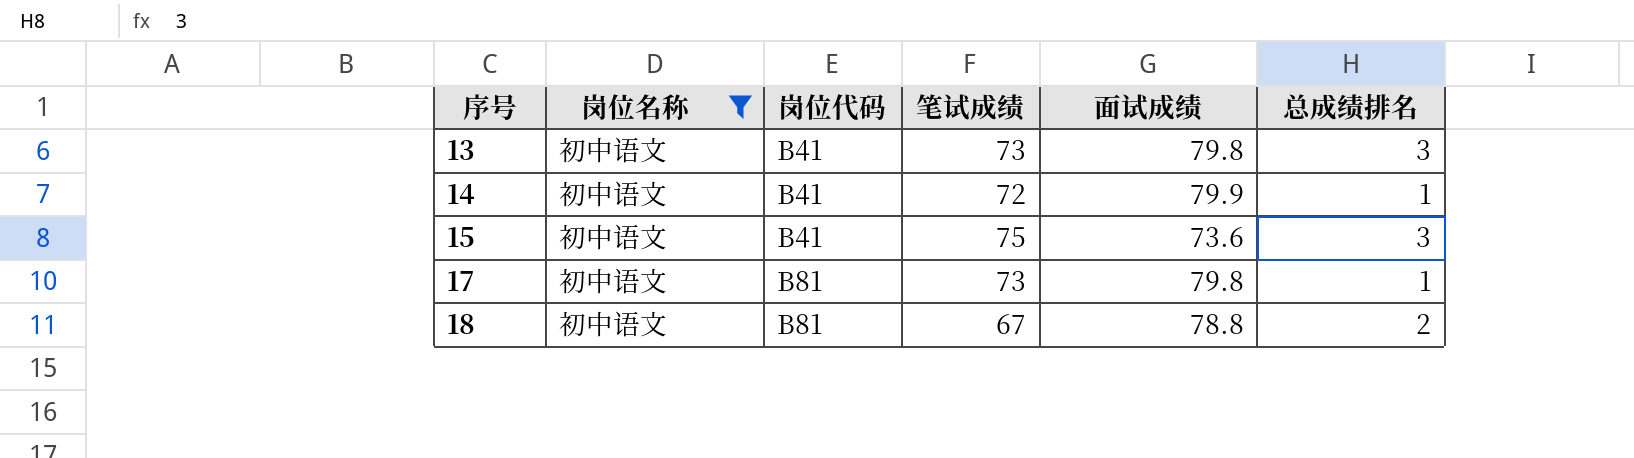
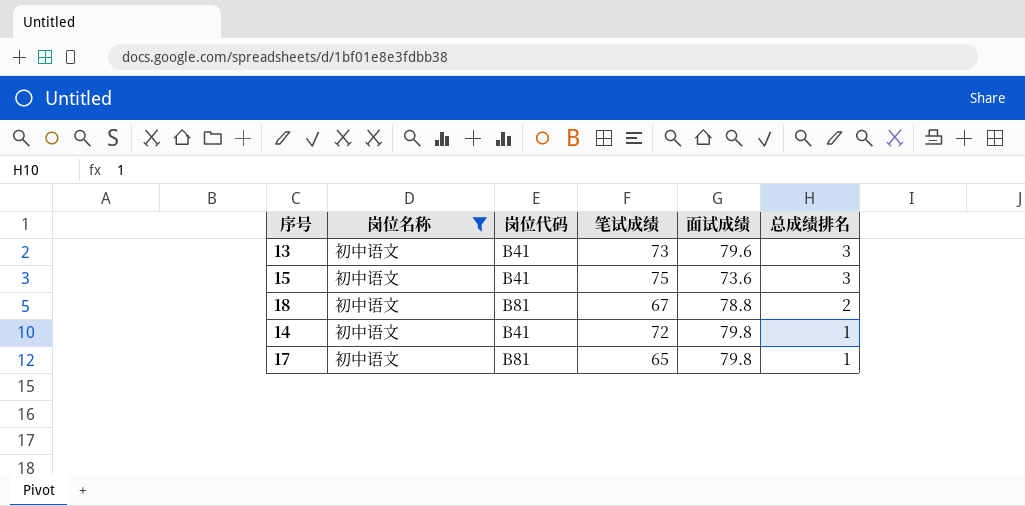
row order: 序号 ascending -> 总成绩排名 descending
13 | 面试成绩: 79.8 -> 79.6
14 | 面试成绩: 79.9 -> 79.8
17 | 笔试成绩: 73 -> 65

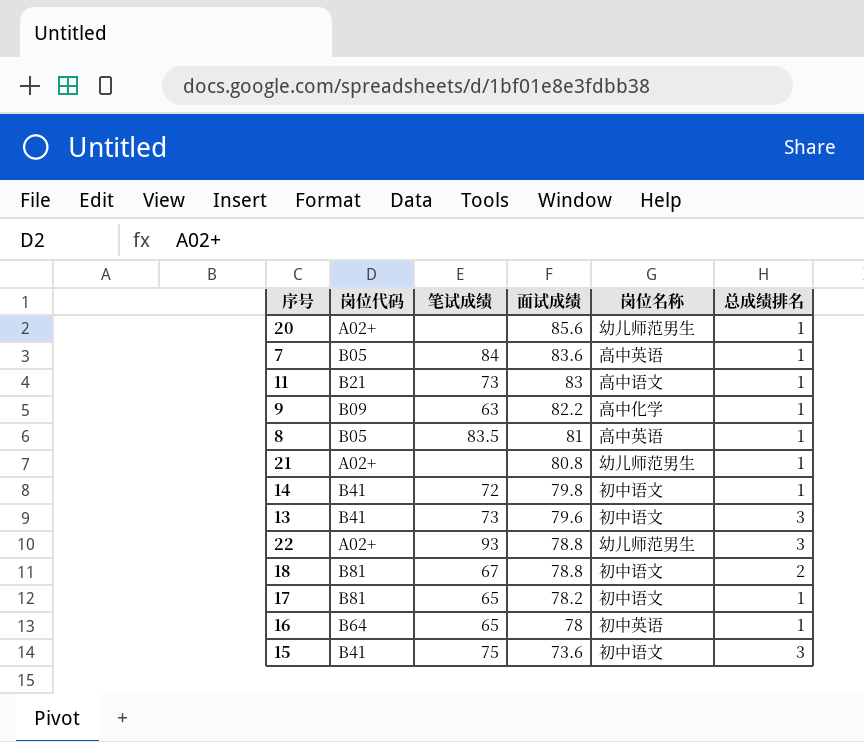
filter: 岗位名称 = 初中语文 -> none
row order: 总成绩排名 descending -> 面试成绩 descending
column 岗位名称 | position: 2 -> 5
17 | 面试成绩: 79.8 -> 78.2

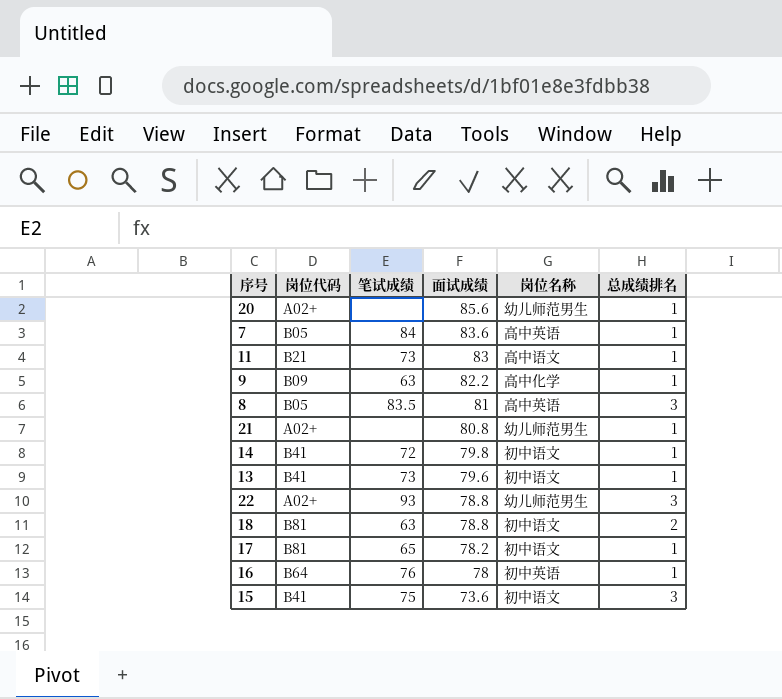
8 | 总成绩排名: 1 -> 3
13 | 总成绩排名: 3 -> 1
18 | 笔试成绩: 67 -> 63
16 | 笔试成绩: 65 -> 76

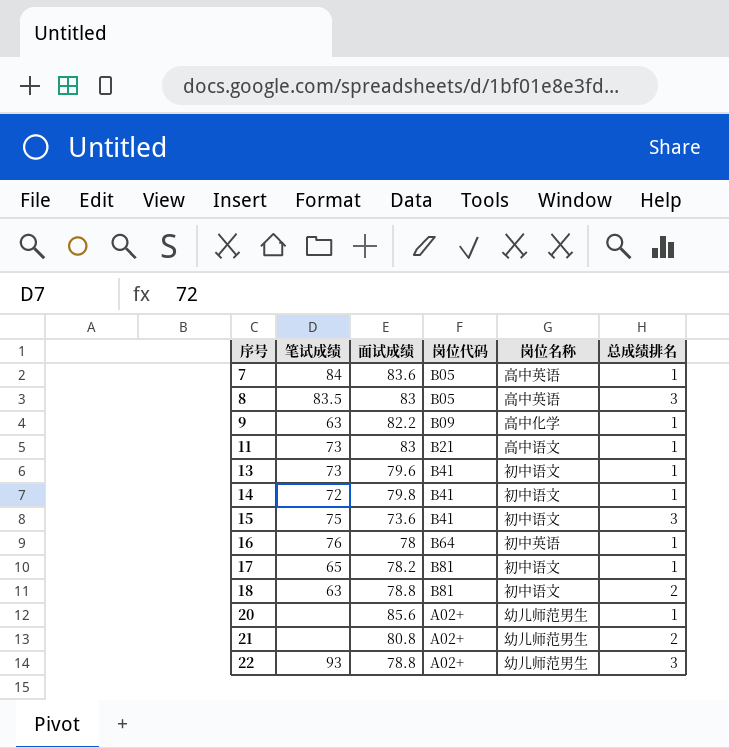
row order: 面试成绩 descending -> 序号 ascending
column 岗位代码 | position: 2 -> 4
8 | 面试成绩: 81 -> 83
21 | 总成绩排名: 1 -> 2

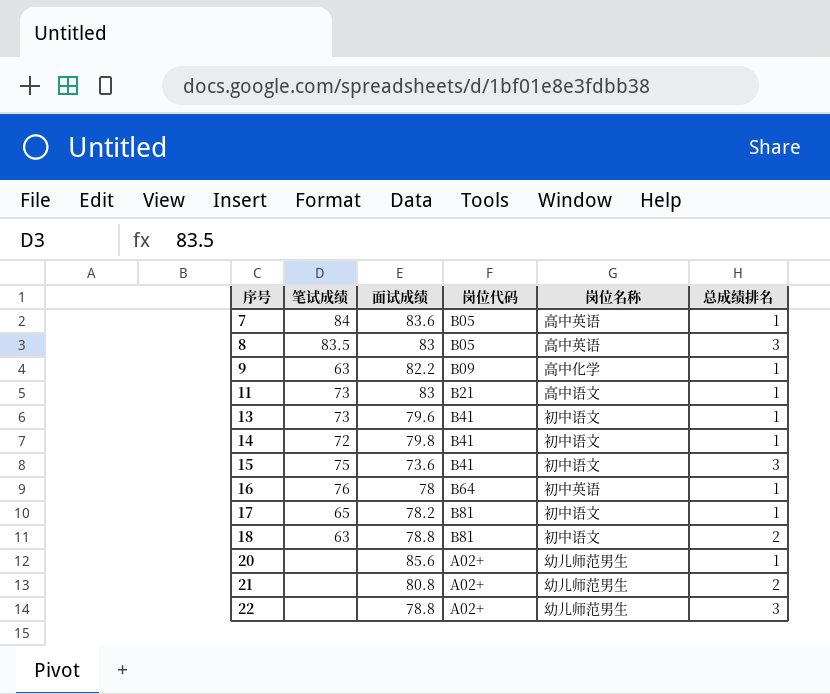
22 | 笔试成绩: 93 -> none

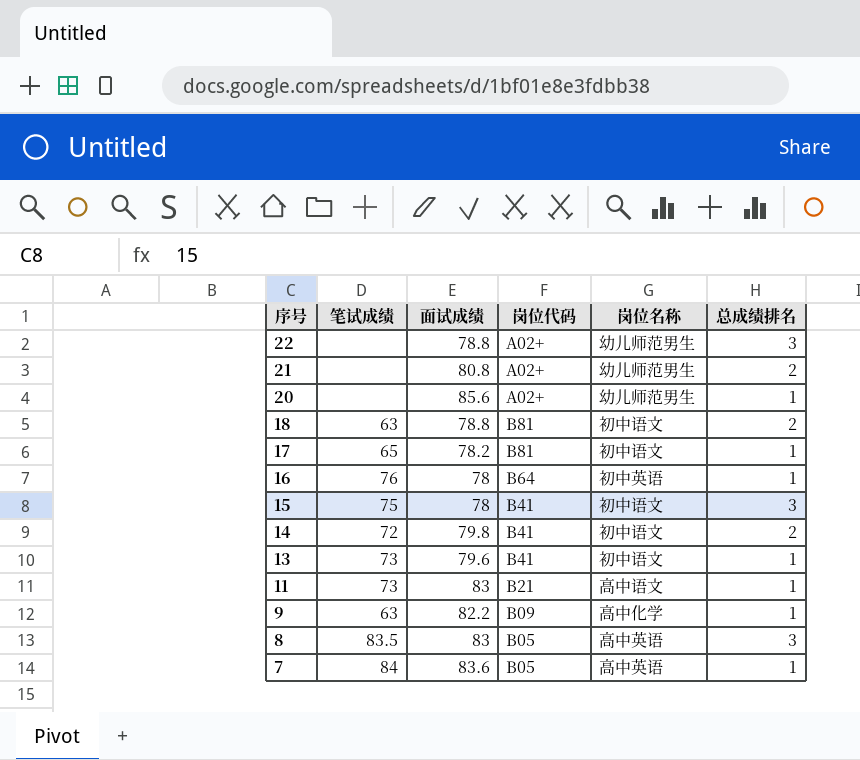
row order: 序号 ascending -> 序号 descending
15 | 面试成绩: 73.6 -> 78
14 | 总成绩排名: 1 -> 2

